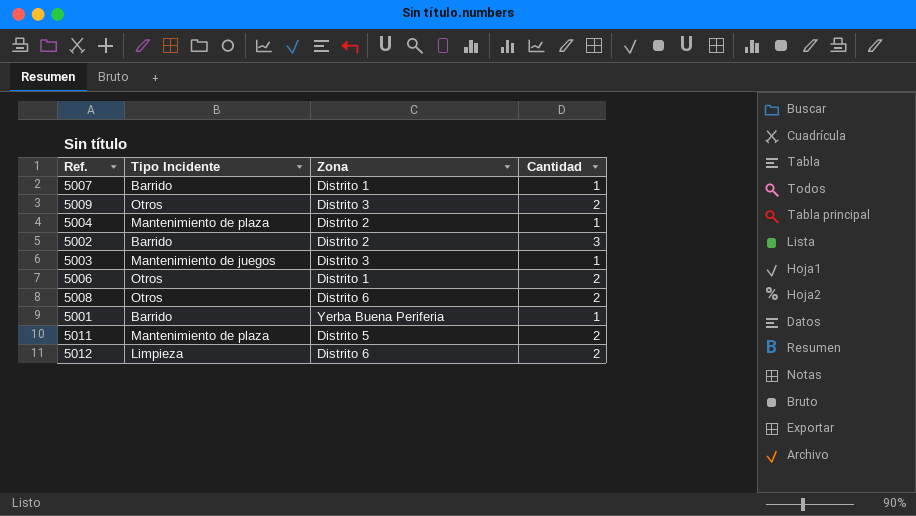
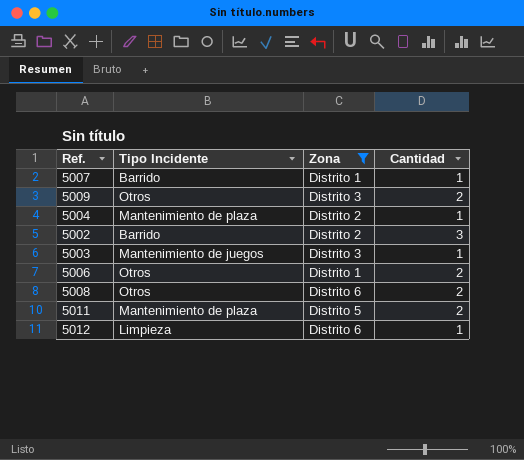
filter: none -> Zona != Yerba Buena Periferia
5012 | Cantidad: 2 -> 1

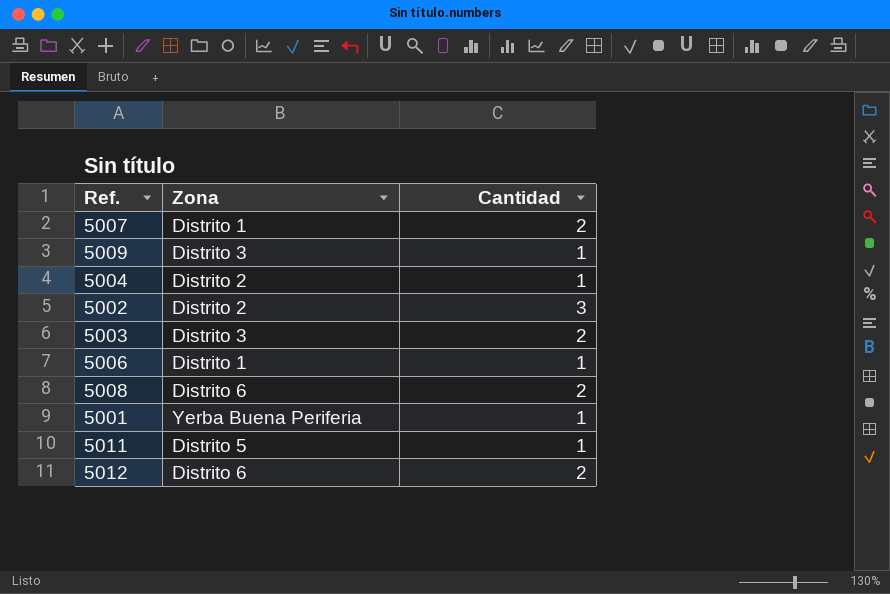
filter: Zona != Yerba Buena Periferia -> none
column Tipo Incidente | position: 2 -> none
5007 | Cantidad: 1 -> 2
5009 | Cantidad: 2 -> 1
5003 | Cantidad: 1 -> 2
5006 | Cantidad: 2 -> 1
5011 | Cantidad: 2 -> 1
5012 | Cantidad: 1 -> 2

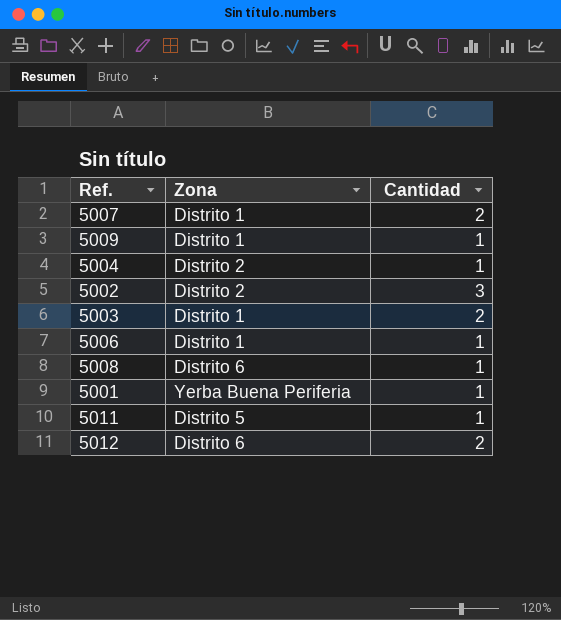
5009 | Zona: Distrito 3 -> Distrito 1
5003 | Zona: Distrito 3 -> Distrito 1
5008 | Cantidad: 2 -> 1

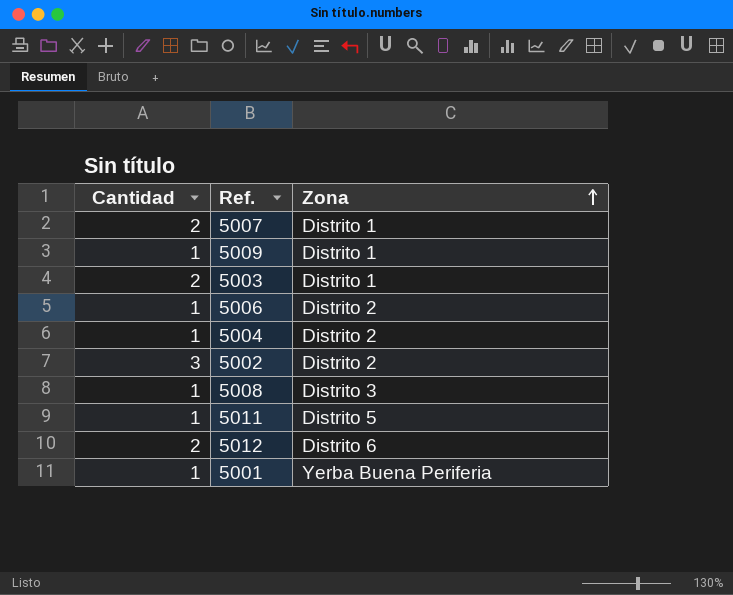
row order: none -> Zona ascending
column Cantidad | position: 3 -> 1
5006 | Zona: Distrito 1 -> Distrito 2
5008 | Zona: Distrito 6 -> Distrito 3

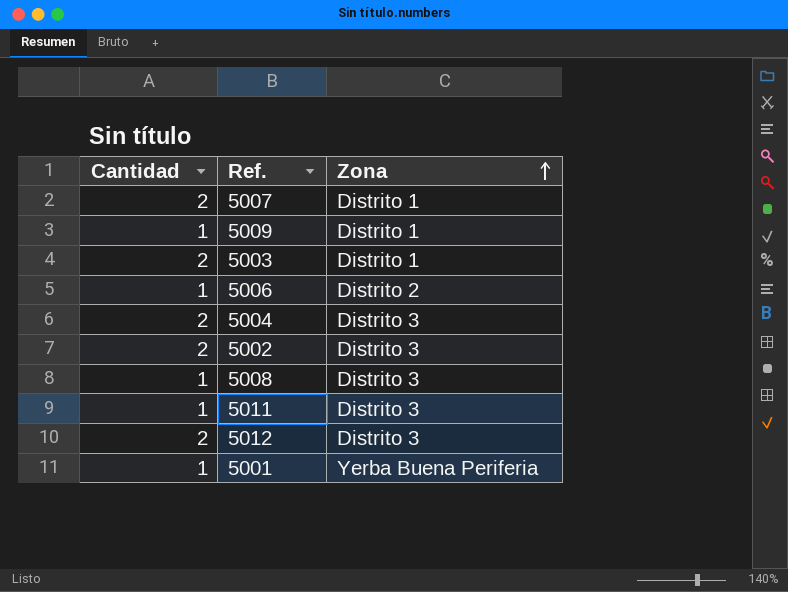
5004 | Cantidad: 1 -> 2
5004 | Zona: Distrito 2 -> Distrito 3
5002 | Cantidad: 3 -> 2
5002 | Zona: Distrito 2 -> Distrito 3
5011 | Zona: Distrito 5 -> Distrito 3
5012 | Zona: Distrito 6 -> Distrito 3

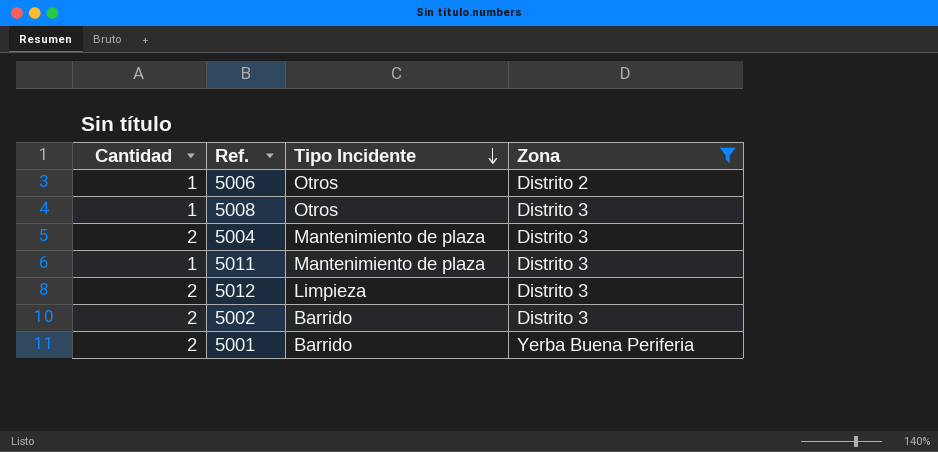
filter: none -> Zona != Distrito 1
row order: Zona ascending -> Tipo Incidente descending
column Tipo Incidente | position: none -> 3
5001 | Cantidad: 1 -> 2

